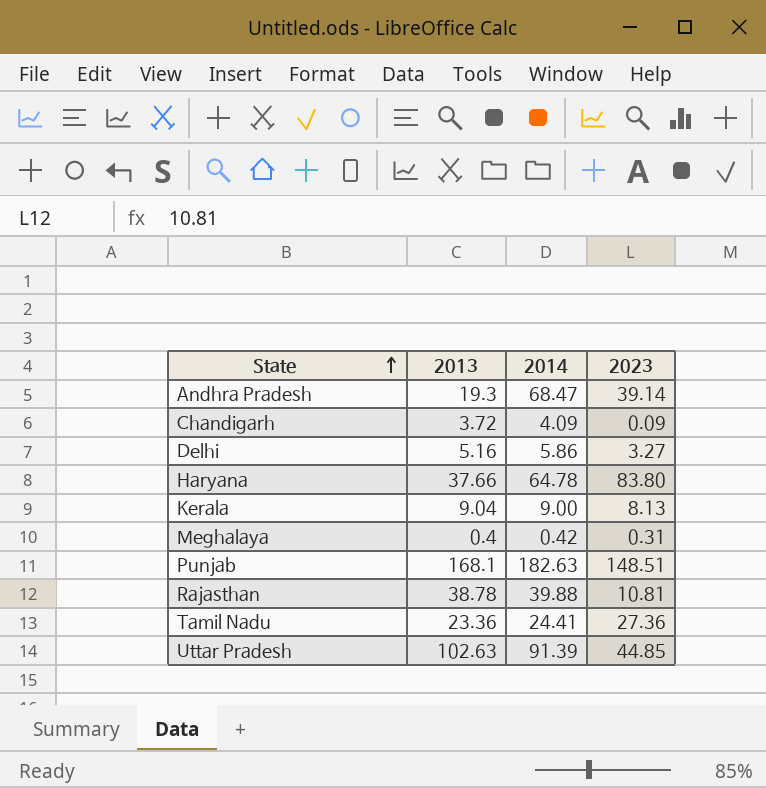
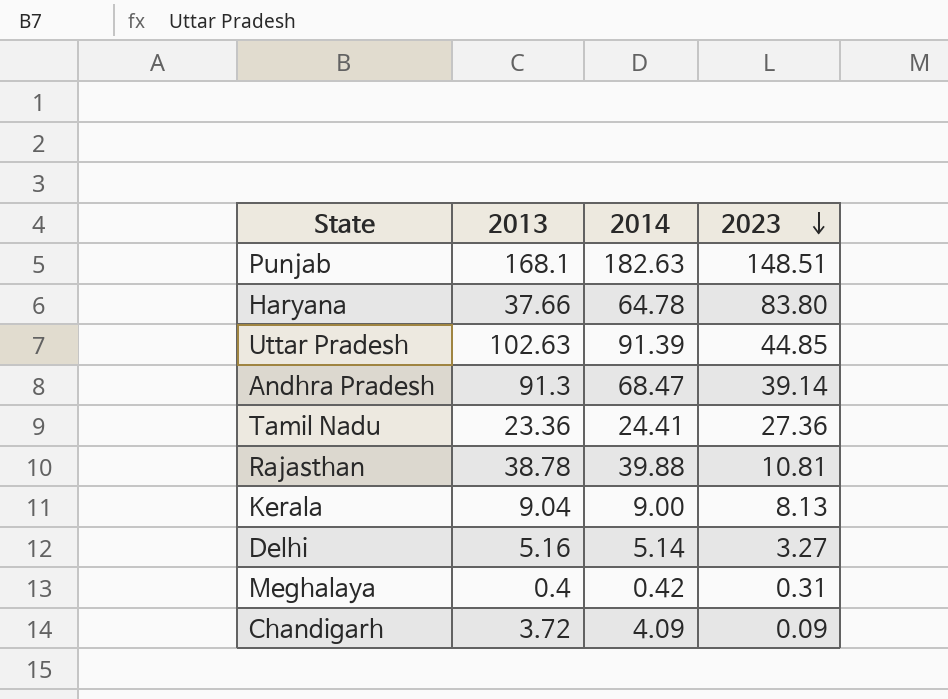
row order: State ascending -> 2023 descending
Andhra Pradesh | 2013: 19.3 -> 91.3
Delhi | 2014: 5.86 -> 5.14

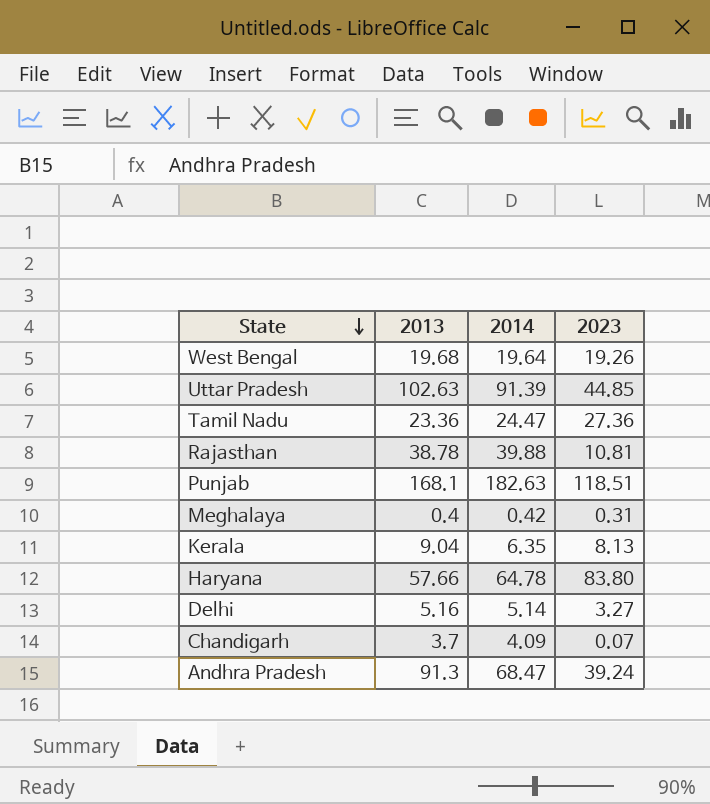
row order: 2023 descending -> State descending
row West Bengal: none -> 19.68 | 19.64 | 19.26
Tamil Nadu | 2014: 24.41 -> 24.47
Punjab | 2023: 148.51 -> 118.51
Kerala | 2014: 9.00 -> 6.35
Haryana | 2013: 37.66 -> 57.66
Chandigarh | 2013: 3.72 -> 3.7
Chandigarh | 2023: 0.09 -> 0.07
Andhra Pradesh | 2023: 39.14 -> 39.24

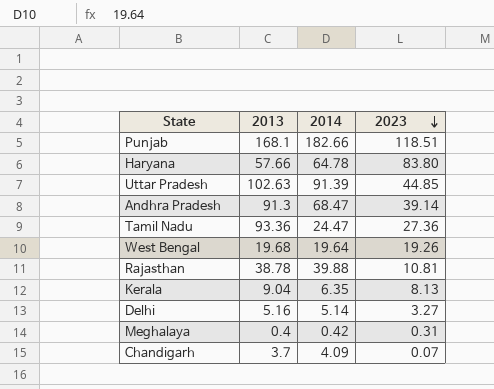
row order: State descending -> 2023 descending
Punjab | 2014: 182.63 -> 182.66
Andhra Pradesh | 2023: 39.24 -> 39.14
Tamil Nadu | 2013: 23.36 -> 93.36

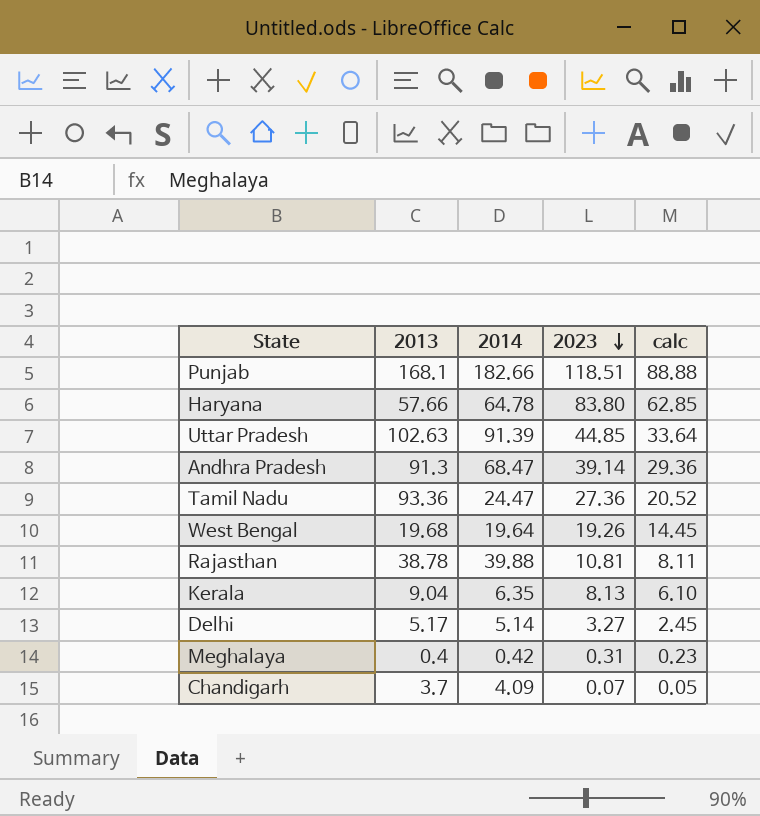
column calc | formula: none -> [2023] * 0.75
Delhi | 2013: 5.16 -> 5.17

